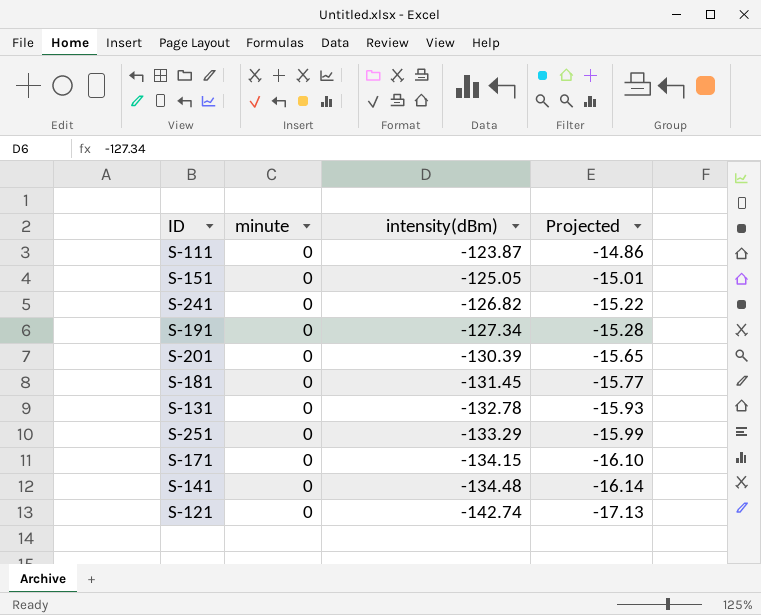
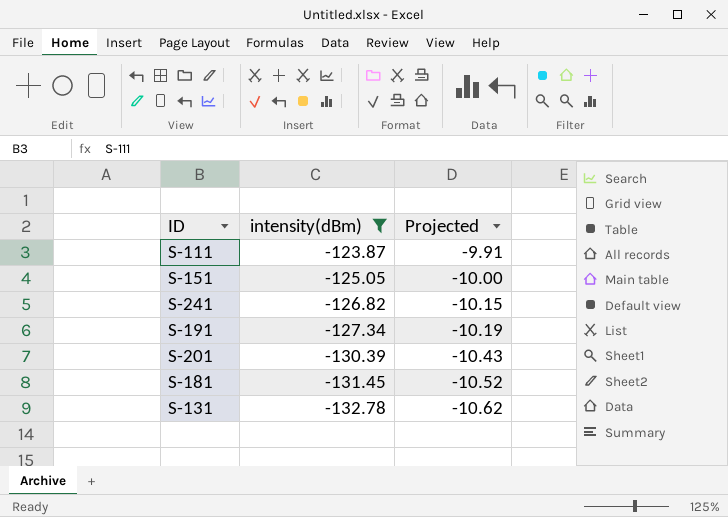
filter: none -> intensity(dBm) >= -132.78
column minute | position: 2 -> none
column Projected | formula: [intensity(dBm)] * 0.12 -> [intensity(dBm)] * 0.08

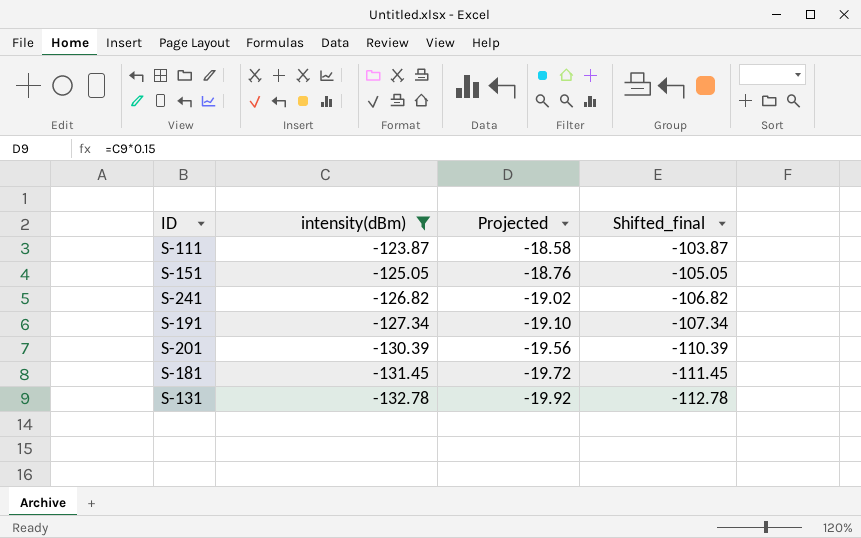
column Projected | formula: [intensity(dBm)] * 0.08 -> [intensity(dBm)] * 0.15
column Shifted_final | formula: none -> [intensity(dBm)] + 20

